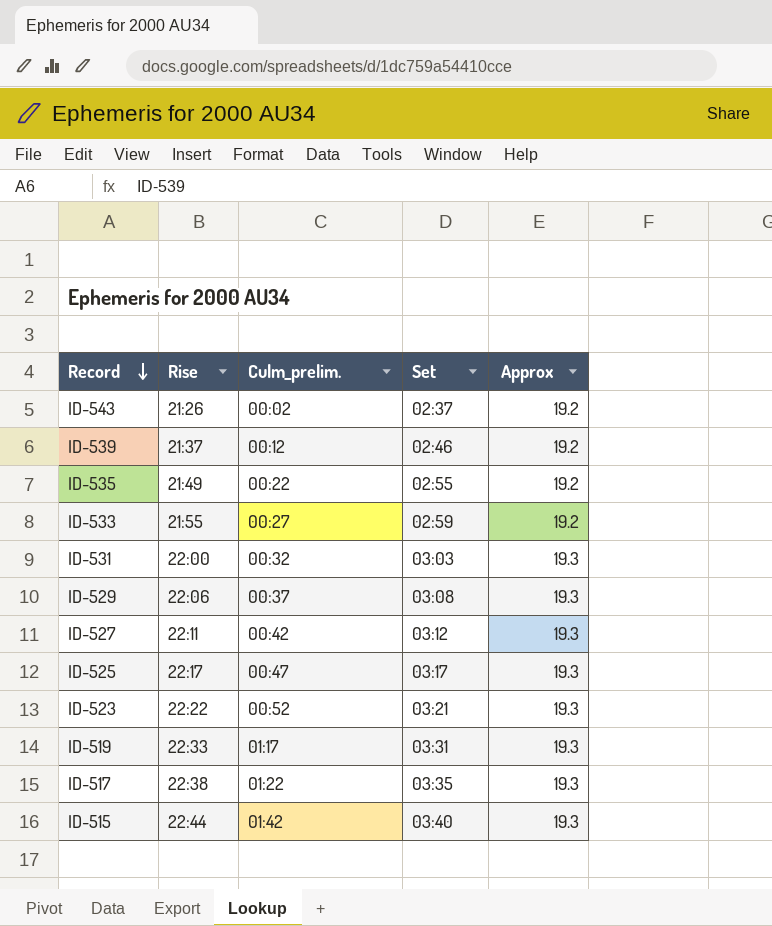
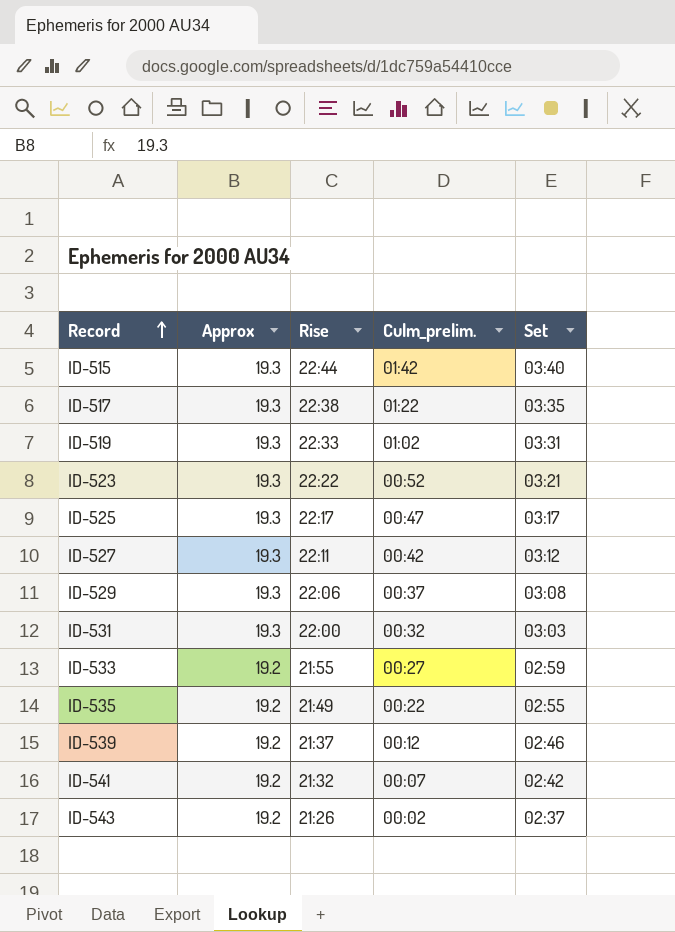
row order: Record descending -> Record ascending
column Approx | position: 5 -> 2
ID-519 | Culm_prelim.: 01:17 -> 01:02
row ID-541: none -> 19.2 | 21:32 | 00:07 | 02:42

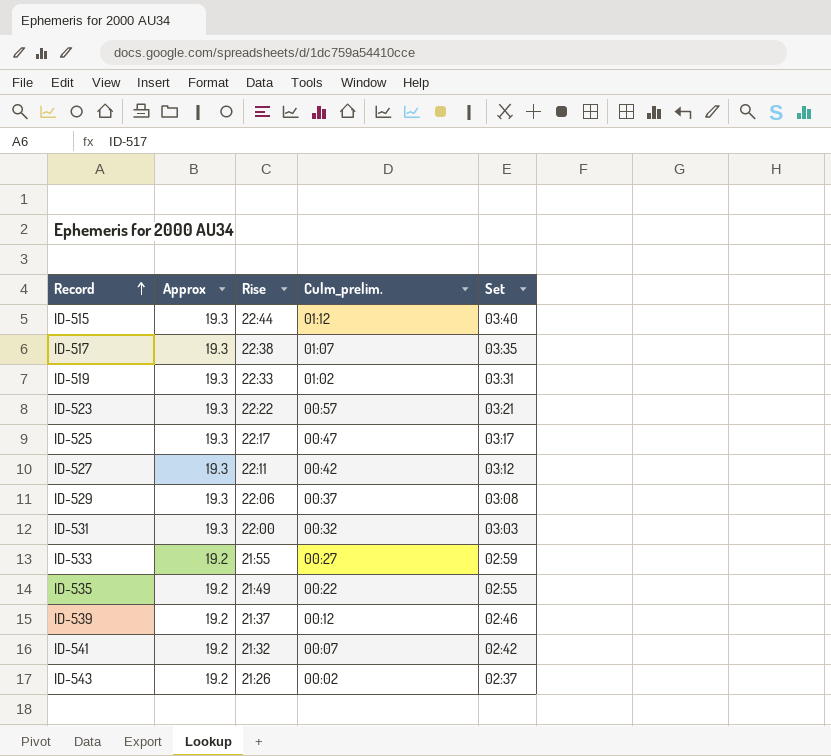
ID-515 | Culm_prelim.: 01:42 -> 01:12
ID-517 | Culm_prelim.: 01:22 -> 01:07
ID-523 | Culm_prelim.: 00:52 -> 00:57

